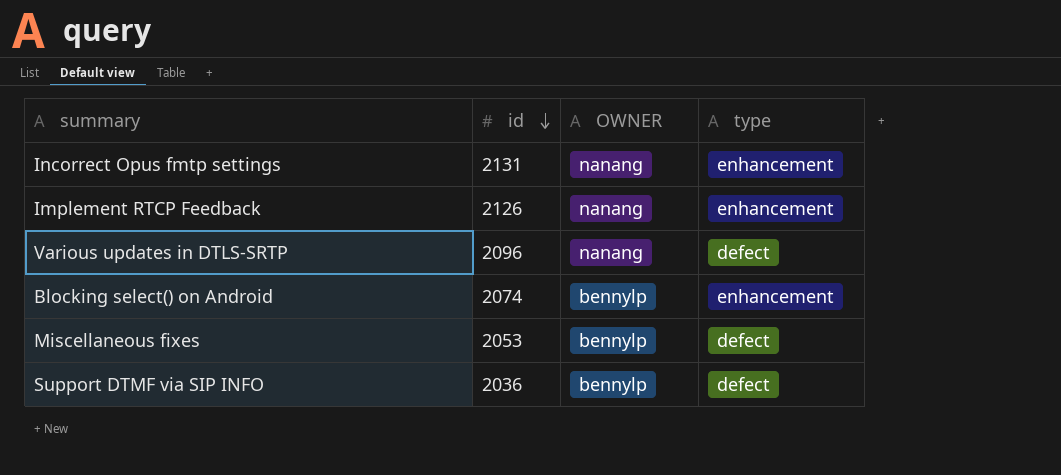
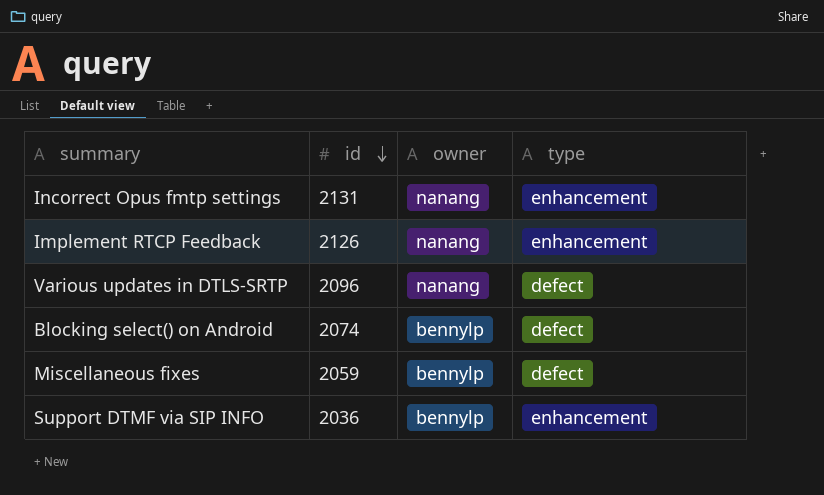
column name: OWNER -> owner
Blocking select() on Android | type: enhancement -> defect
Miscellaneous fixes | id: 2053 -> 2059
Support DTMF via SIP INFO | type: defect -> enhancement

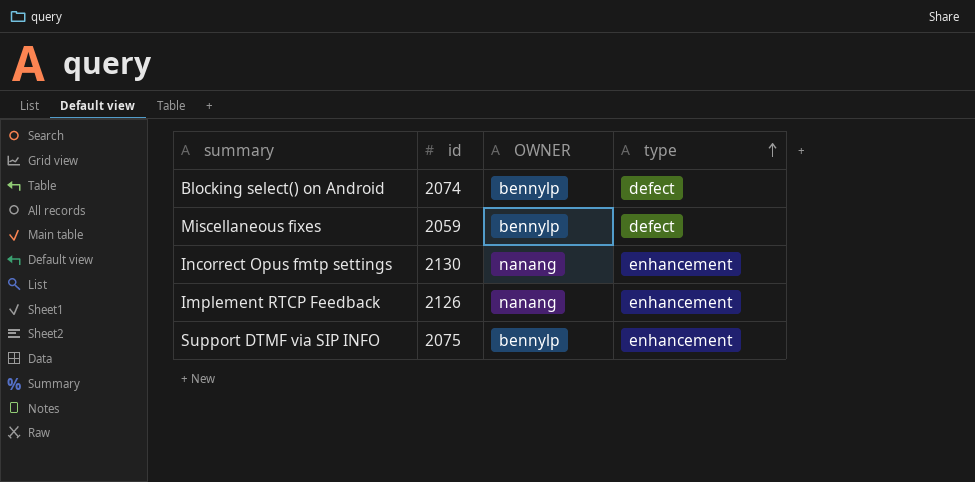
row order: id descending -> type ascending
column name: owner -> OWNER
row Various updates in DTLS-SRTP: 2096 | nanang | defect -> none
Incorrect Opus fmtp settings | id: 2131 -> 2130
Support DTMF via SIP INFO | id: 2036 -> 2075

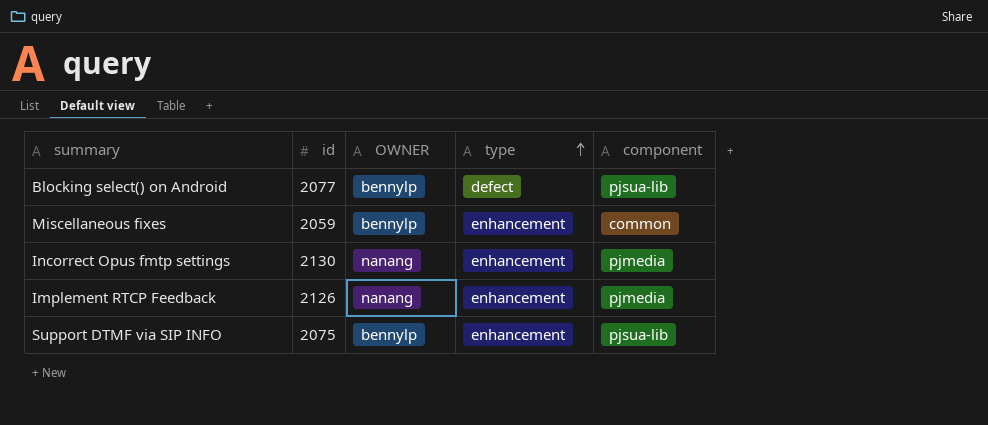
column component | position: none -> 5
Blocking select() on Android | id: 2074 -> 2077
Miscellaneous fixes | type: defect -> enhancement

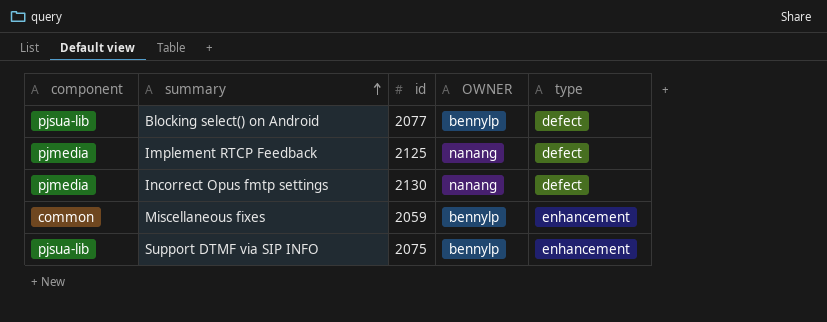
row order: type ascending -> summary ascending
column component | position: 5 -> 1
Implement RTCP Feedback | id: 2126 -> 2125
Implement RTCP Feedback | type: enhancement -> defect
Incorrect Opus fmtp settings | type: enhancement -> defect

